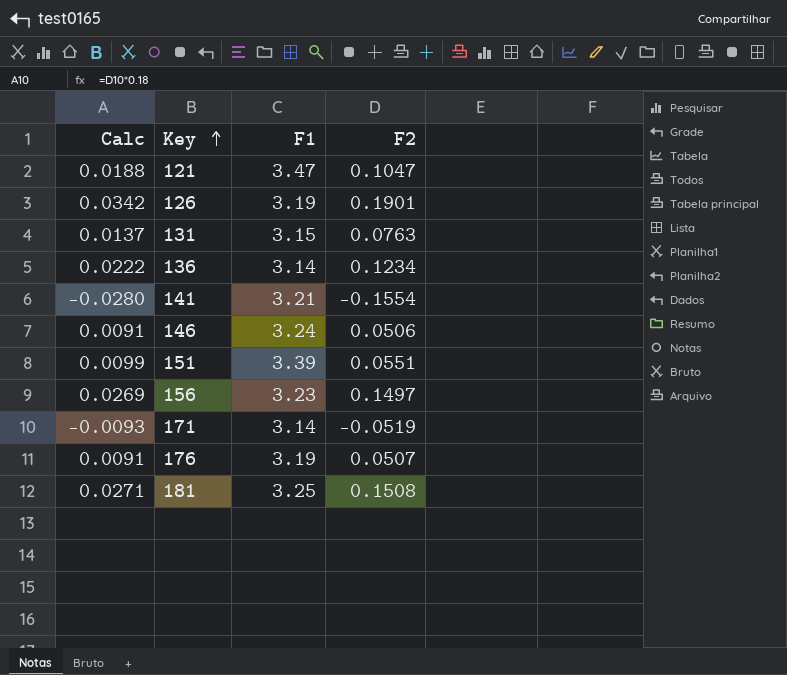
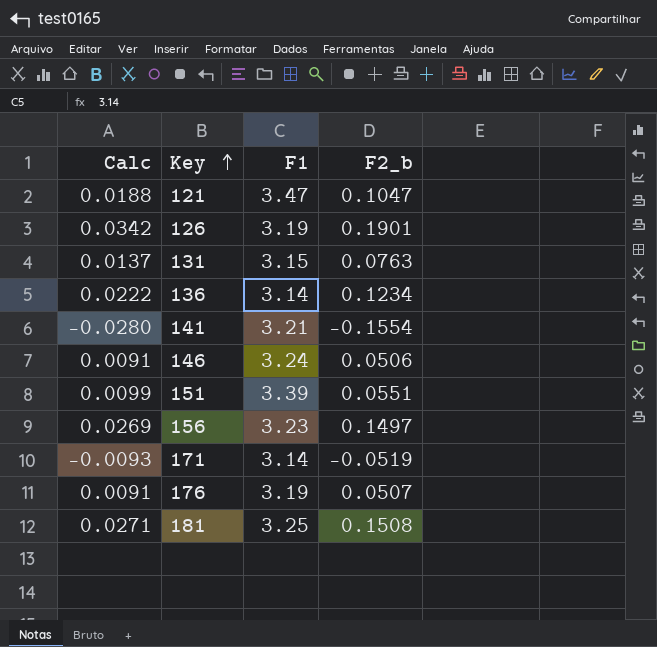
column name: F2 -> F2_b

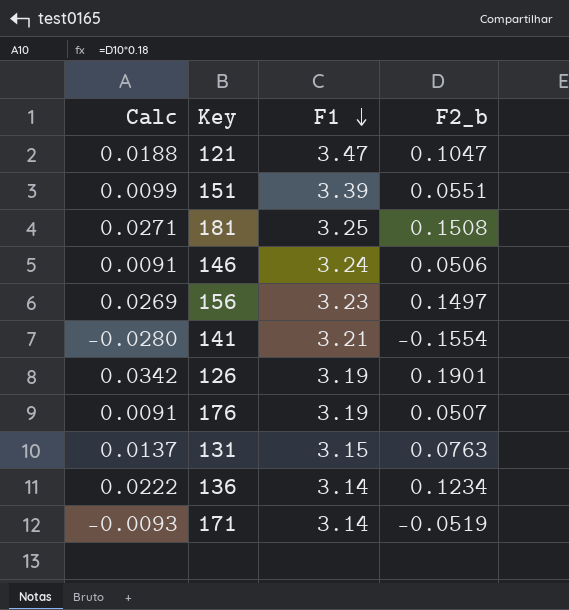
row order: Key ascending -> F1 descending

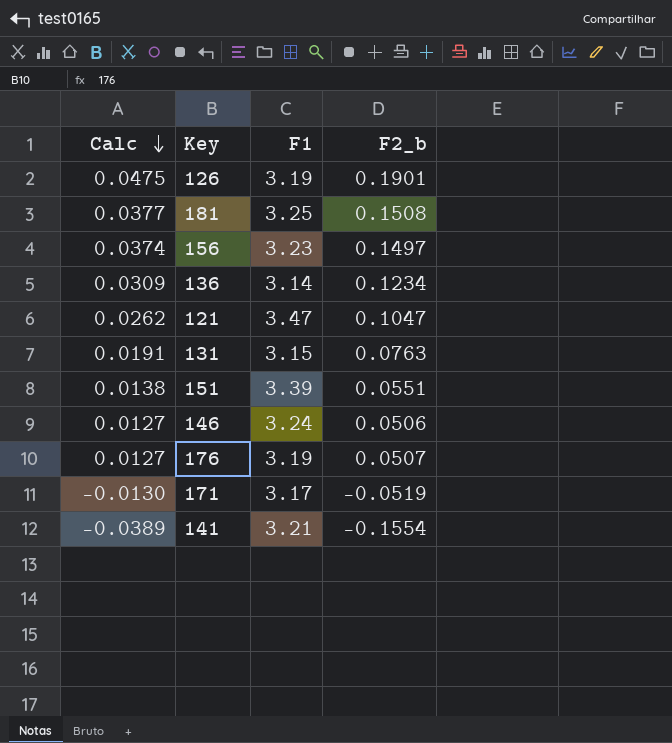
row order: F1 descending -> Calc descending
column Calc | formula: [F2_b] * 0.18 -> [F2_b] * 0.25
171 | F1: 3.14 -> 3.17

